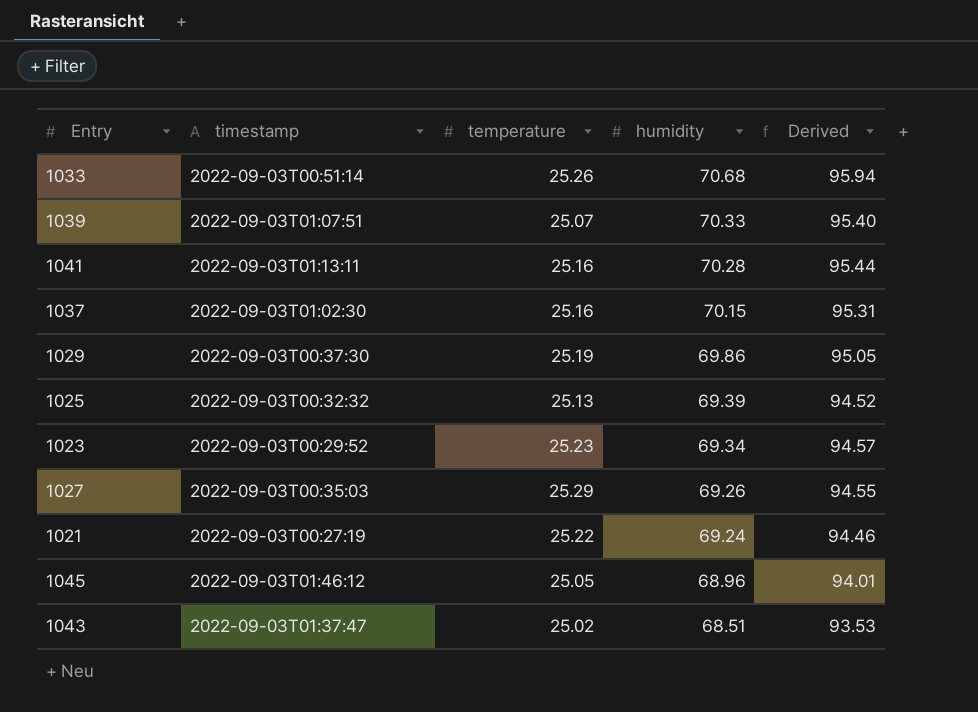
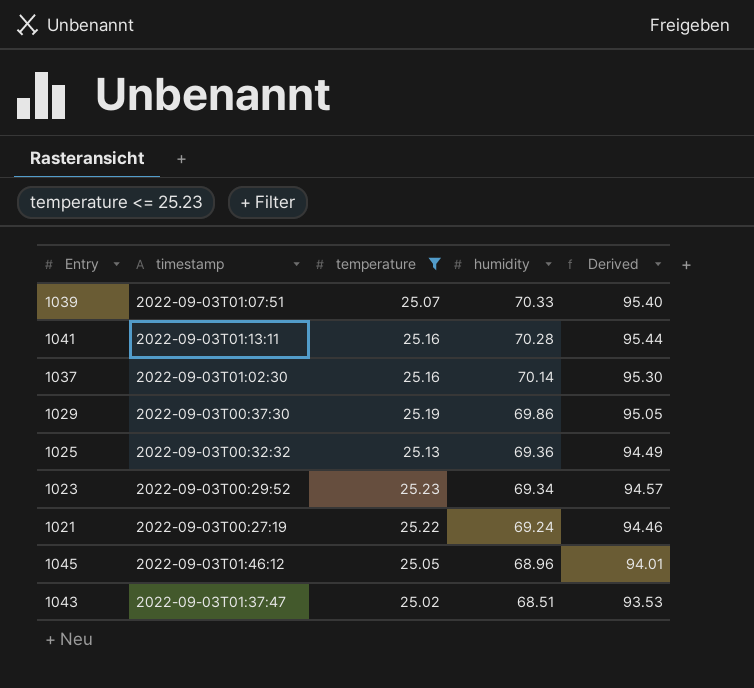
filter: none -> temperature <= 25.23
1037 | humidity: 70.15 -> 70.14
1037 | Derived: 95.31 -> 95.30
1025 | humidity: 69.39 -> 69.36
1025 | Derived: 94.52 -> 94.49

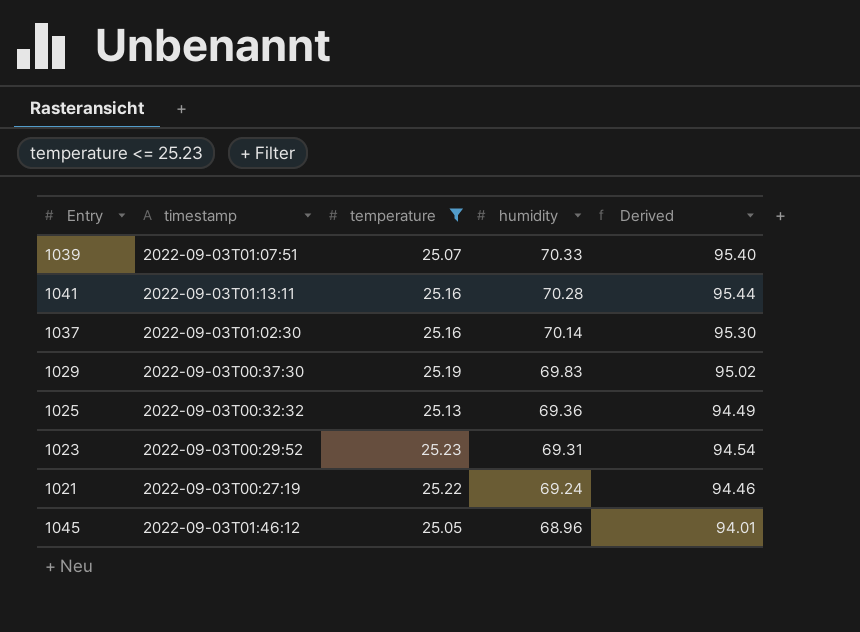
row 1043: 2022-09-03T01:37:47 | 25.02 | 68.51 | 93.53 -> none
1029 | humidity: 69.86 -> 69.83
1029 | Derived: 95.05 -> 95.02
1023 | humidity: 69.34 -> 69.31
1023 | Derived: 94.57 -> 94.54

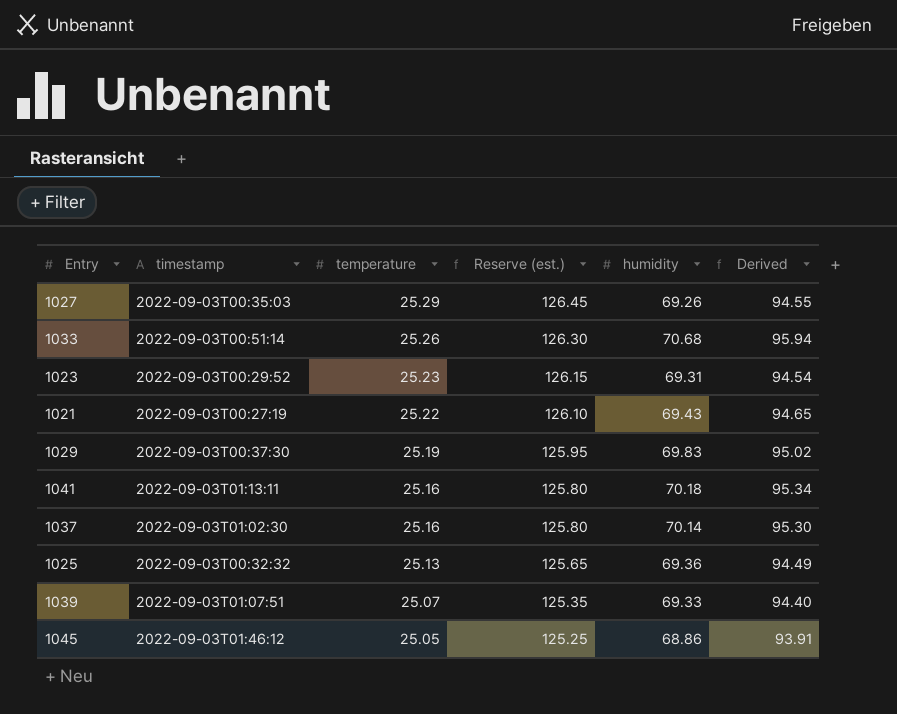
filter: temperature <= 25.23 -> none
row order: humidity descending -> temperature descending
column Reserve (est.) | formula: none -> [temperature] * 5
1021 | humidity: 69.24 -> 69.43
1021 | Derived: 94.46 -> 94.65
1041 | humidity: 70.28 -> 70.18
1041 | Derived: 95.44 -> 95.34
1039 | humidity: 70.33 -> 69.33
1039 | Derived: 95.40 -> 94.40
1045 | humidity: 68.96 -> 68.86
1045 | Derived: 94.01 -> 93.91

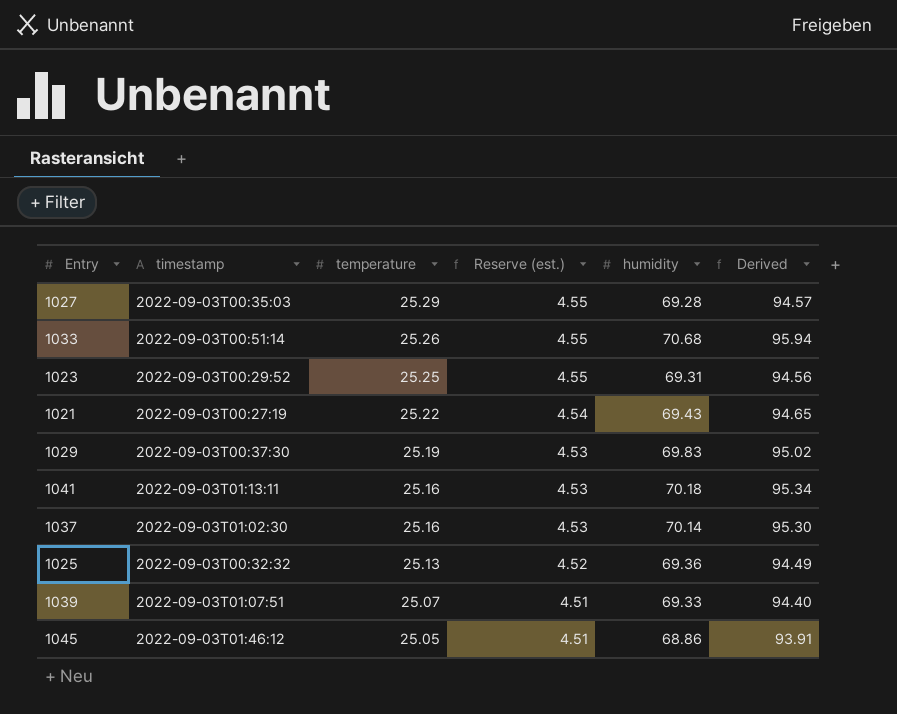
column Reserve (est.) | formula: [temperature] * 5 -> [temperature] * 0.18
1027 | humidity: 69.26 -> 69.28
1027 | Derived: 94.55 -> 94.57
1023 | temperature: 25.23 -> 25.25
1023 | Derived: 94.54 -> 94.56

